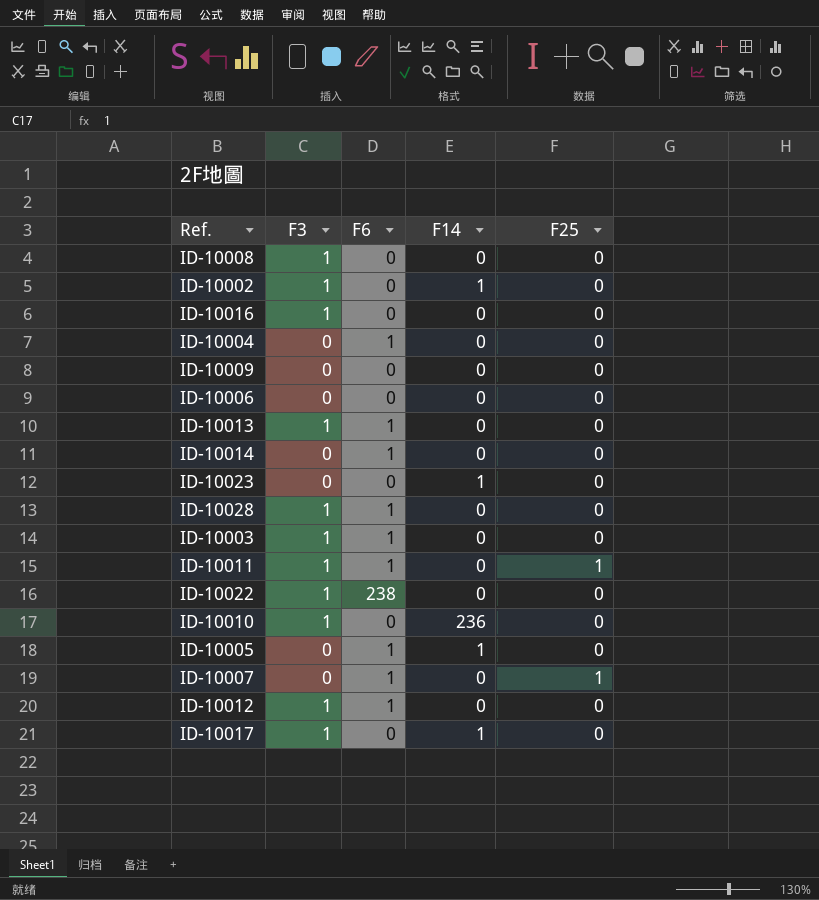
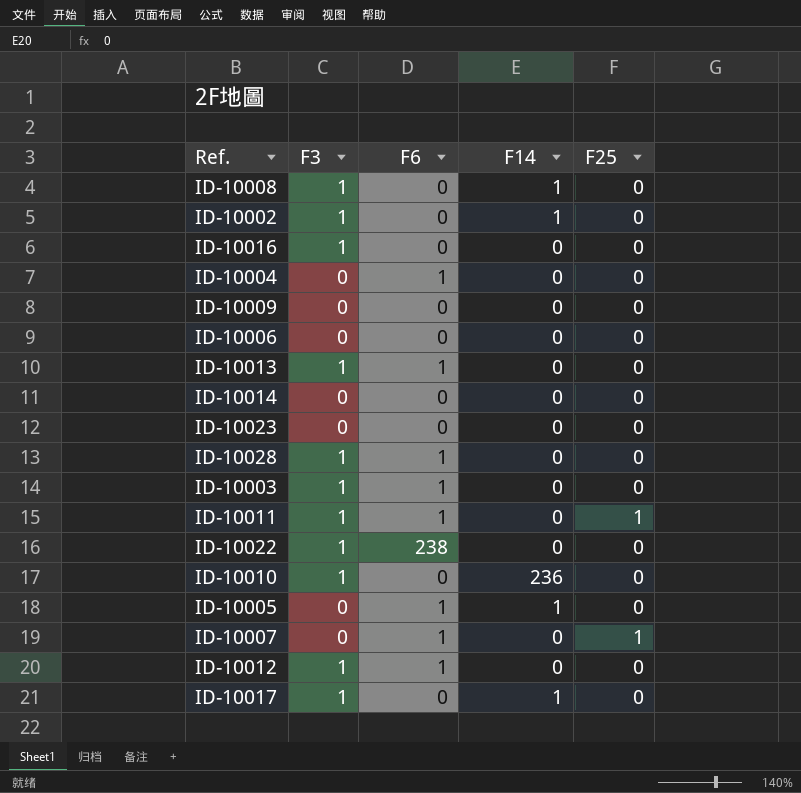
ID-10008 | F14: 0 -> 1
ID-10014 | F6: 1 -> 0
ID-10023 | F14: 1 -> 0

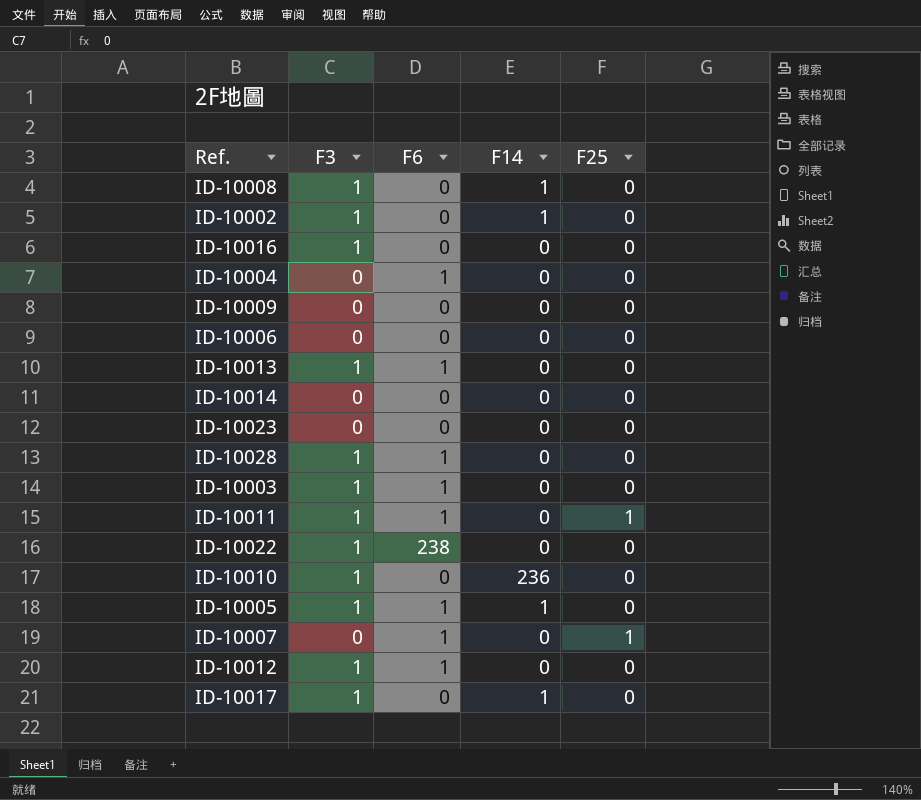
ID-10005 | F3: 0 -> 1

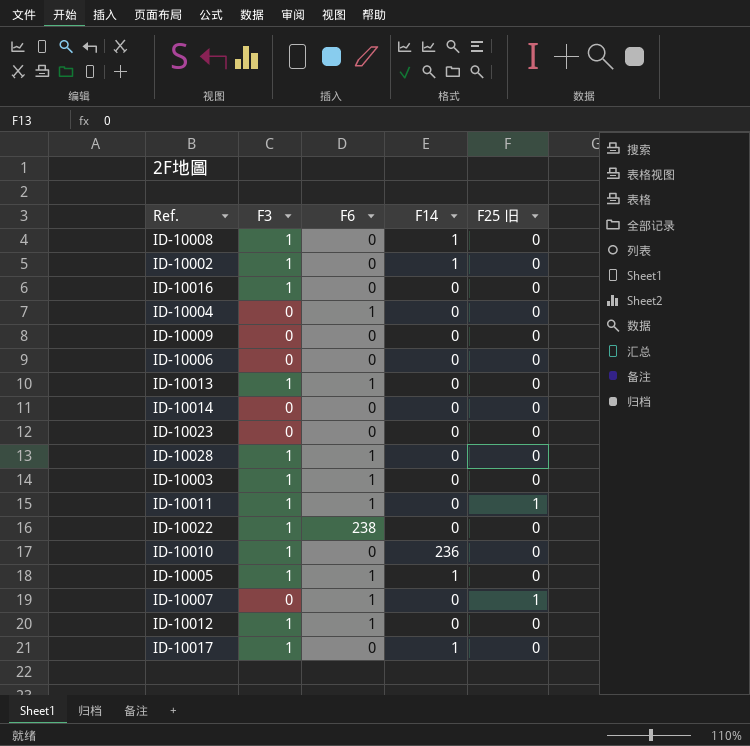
column name: F25 -> F25 旧

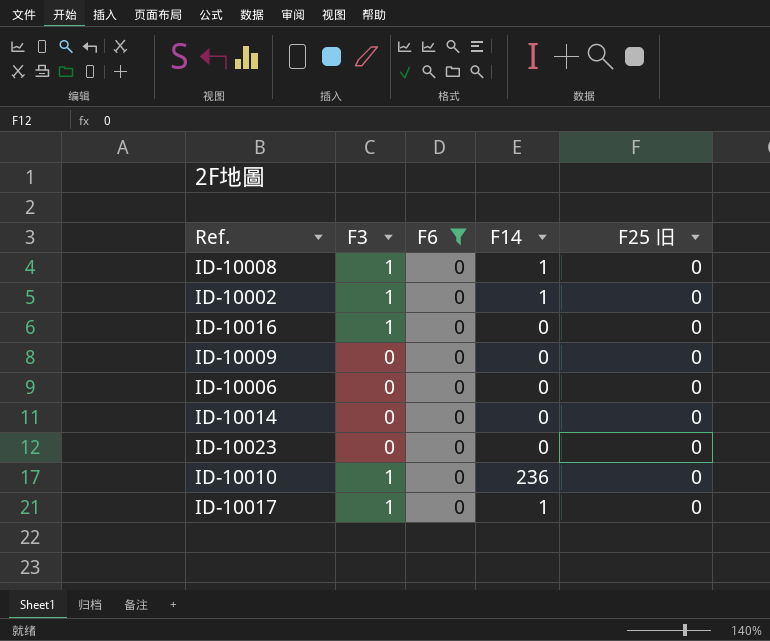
filter: none -> F6 = 0

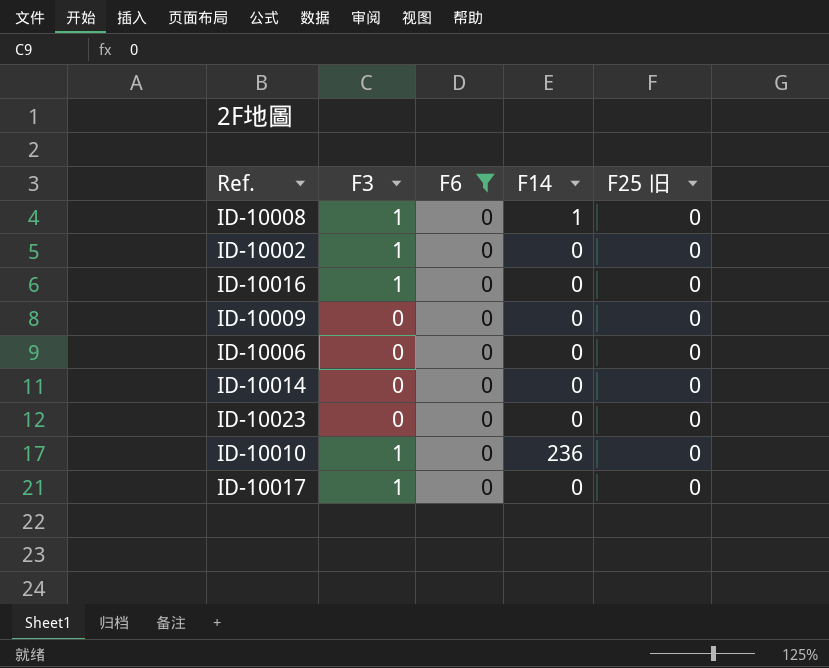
ID-10002 | F14: 1 -> 0
ID-10017 | F14: 1 -> 0

